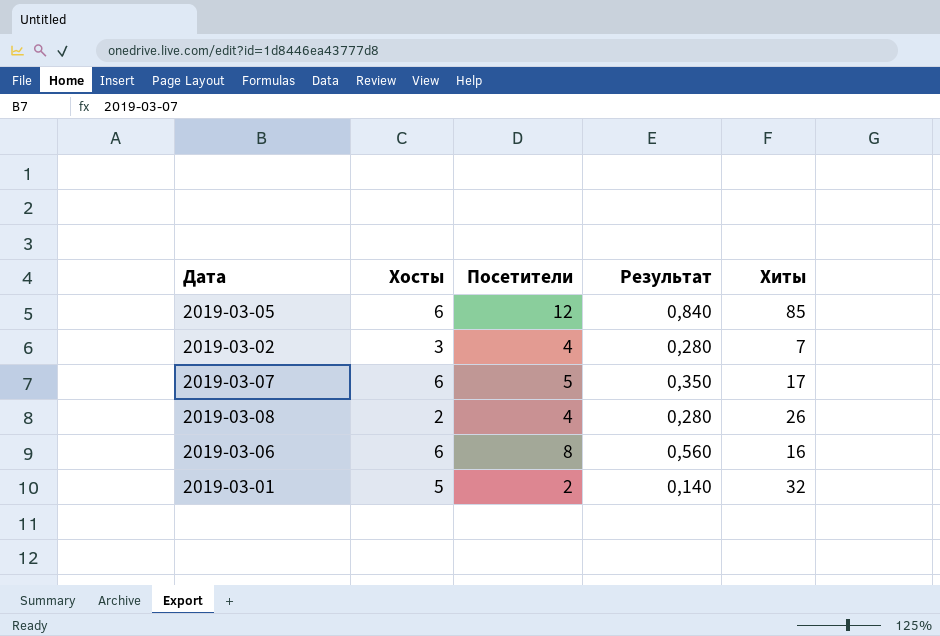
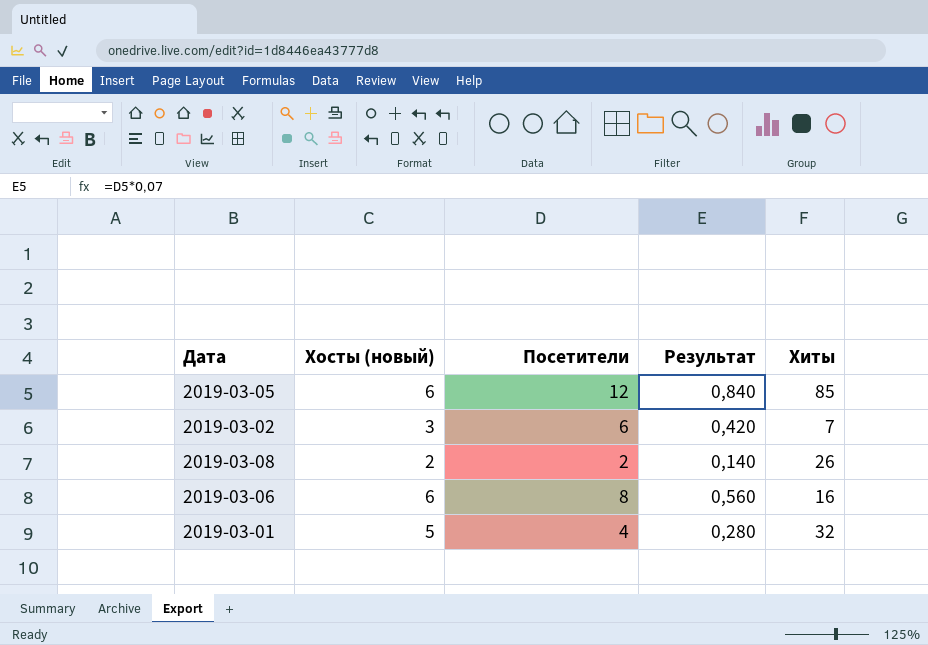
column name: Хосты -> Хосты (новый)
row 2019-03-07: 6 | 5 | 0,350 | 17 -> none
2019-03-02 | Посетители: 4 -> 6
2019-03-02 | Результат: 0,280 -> 0,420
2019-03-08 | Посетители: 4 -> 2
2019-03-08 | Результат: 0,280 -> 0,140
2019-03-01 | Посетители: 2 -> 4
2019-03-01 | Результат: 0,140 -> 0,280

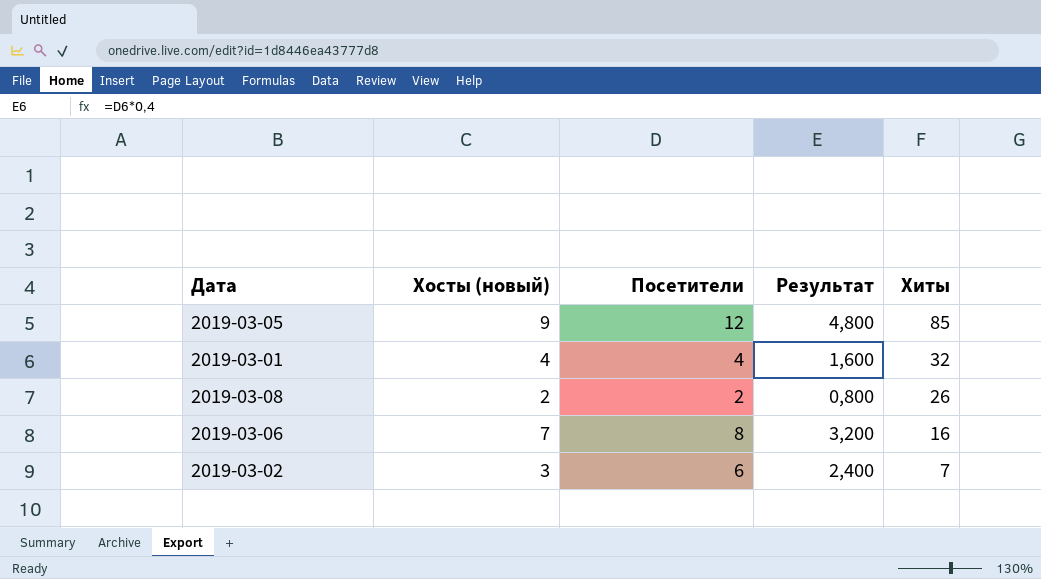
row order: none -> Хиты descending
column Результат | formula: [Посетители] * 0,07 -> [Посетители] * 0,4
2019-03-05 | Хосты (новый): 6 -> 9
2019-03-01 | Хосты (новый): 5 -> 4
2019-03-06 | Хосты (новый): 6 -> 7

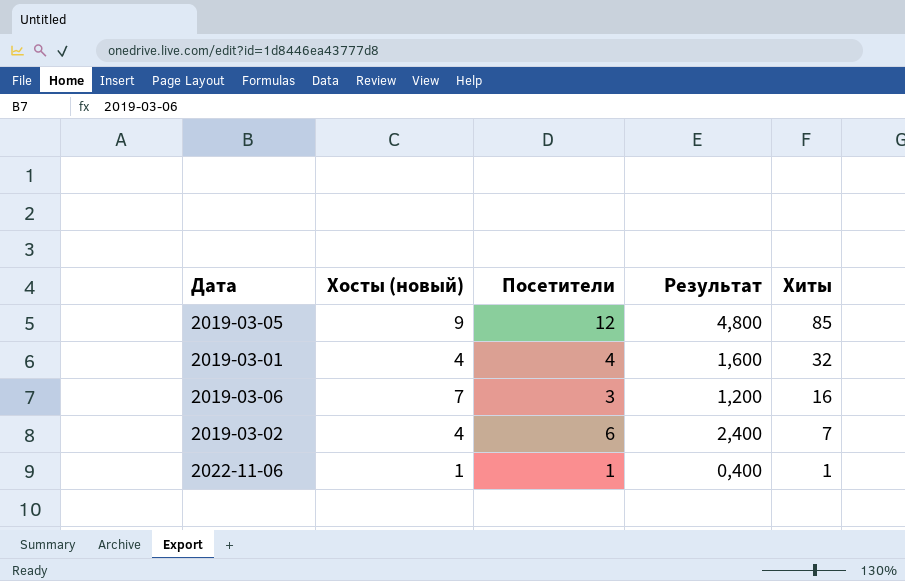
row 2019-03-08: 2 | 2 | 0,800 | 26 -> none
2019-03-06 | Посетители: 8 -> 3
2019-03-06 | Результат: 3,200 -> 1,200
2019-03-02 | Хосты (новый): 3 -> 4
row 2022-11-06: none -> 1 | 1 | 0,400 | 1

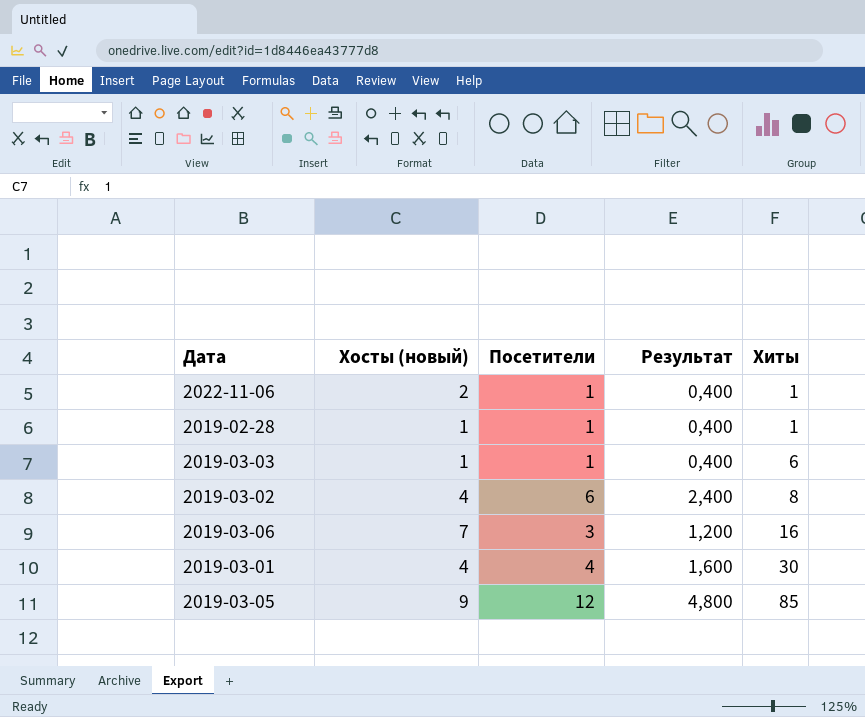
row order: Хиты descending -> Хиты ascending
2022-11-06 | Хосты (новый): 1 -> 2
row 2019-02-28: none -> 1 | 1 | 0,400 | 1
row 2019-03-03: none -> 1 | 1 | 0,400 | 6
2019-03-02 | Хиты: 7 -> 8
2019-03-01 | Хиты: 32 -> 30

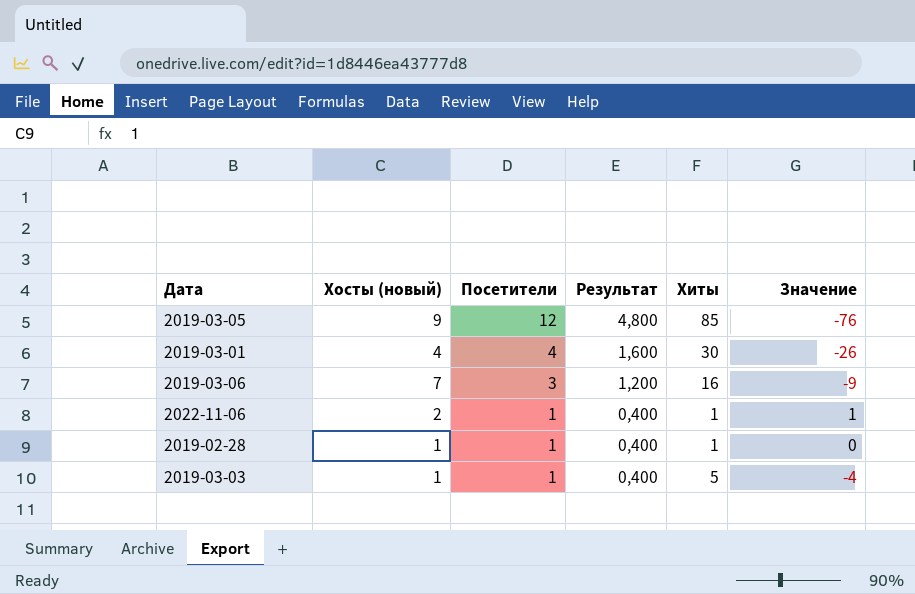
row order: Хиты ascending -> Посетители descending
column Значение | formula: none -> [Хосты (новый)] - [Хиты]
row 2019-03-02: 4 | 6 | 2,400 | 8 -> none
2019-03-03 | Хиты: 6 -> 5

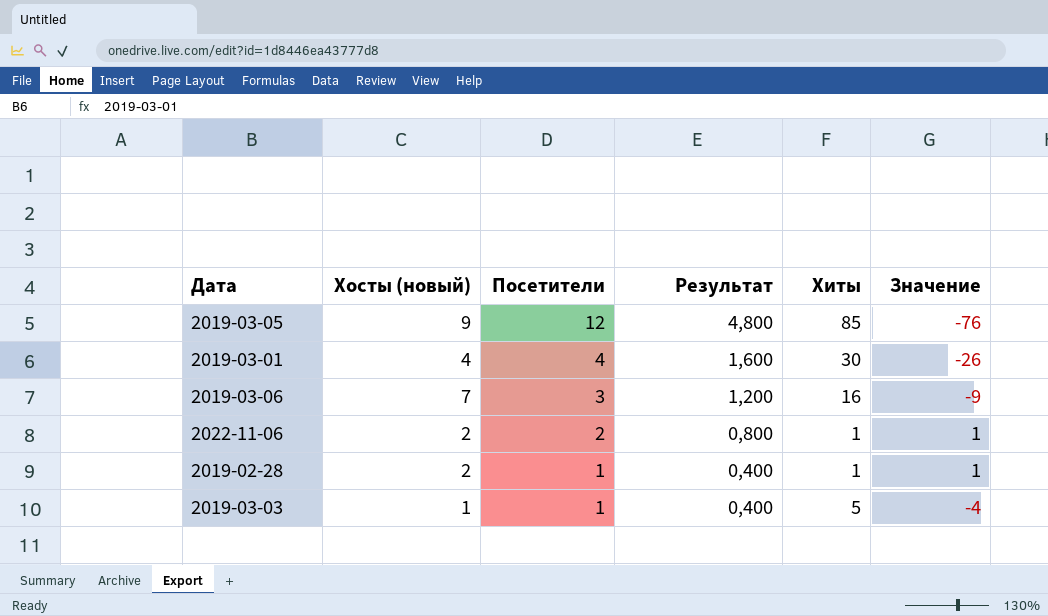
2022-11-06 | Посетители: 1 -> 2
2022-11-06 | Результат: 0,400 -> 0,800
2019-02-28 | Хосты (новый): 1 -> 2
2019-02-28 | Значение: 0 -> 1

